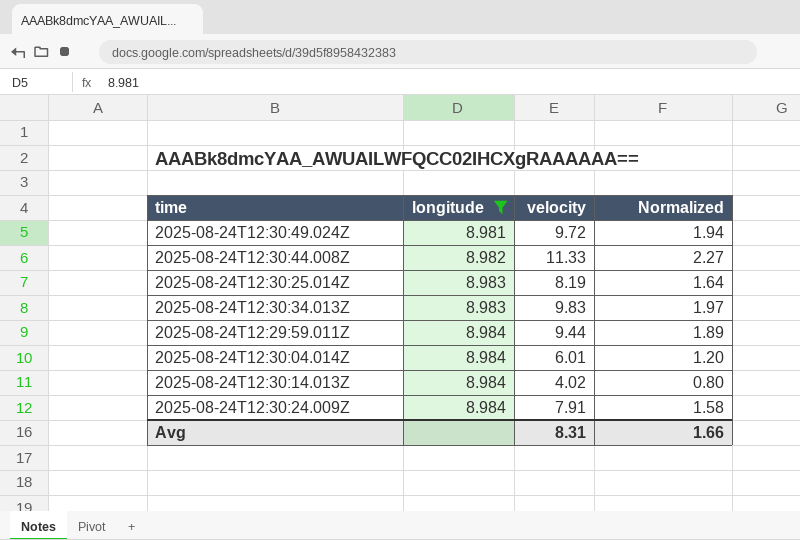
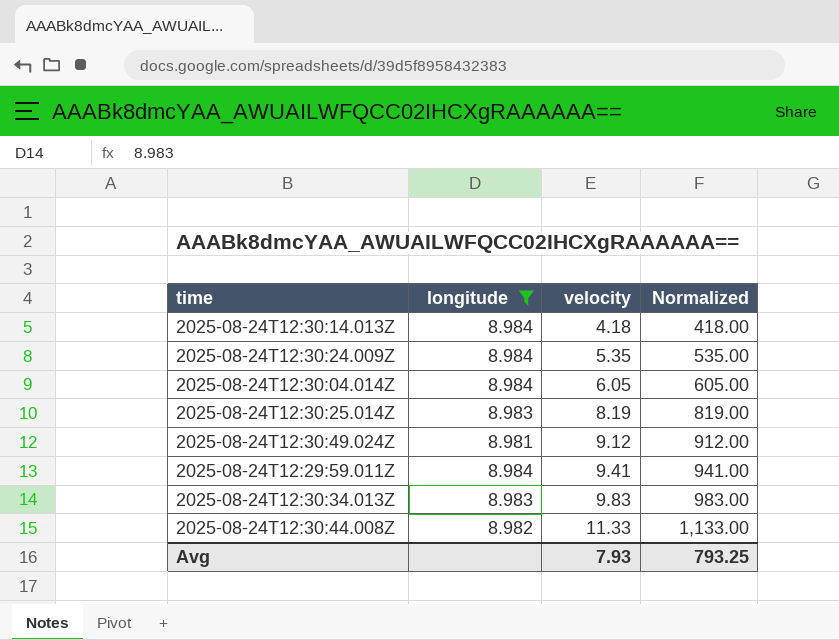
row order: longitude ascending -> velocity ascending
column Normalized | formula: [velocity] * 0.2 -> [velocity] * 100
2025-08-24T12:30:14.013Z | velocity: 4.02 -> 4.18
2025-08-24T12:30:24.009Z | velocity: 7.91 -> 5.35
2025-08-24T12:30:04.014Z | velocity: 6.01 -> 6.05
2025-08-24T12:30:49.024Z | velocity: 9.72 -> 9.12
2025-08-24T12:29:59.011Z | velocity: 9.44 -> 9.41
Avg | velocity: 8.31 -> 7.93
Avg | Normalized: 1.66 -> 793.25

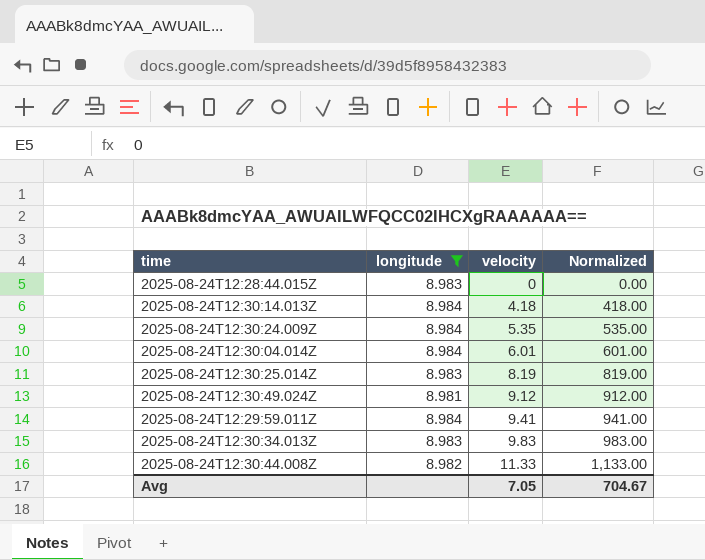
row 2025-08-24T12:28:44.015Z: none -> 8.983 | 0 | 0.00
2025-08-24T12:30:04.014Z | velocity: 6.05 -> 6.01
2025-08-24T12:30:04.014Z | Normalized: 605.00 -> 601.00
Avg | velocity: 7.93 -> 7.05
Avg | Normalized: 793.25 -> 704.67

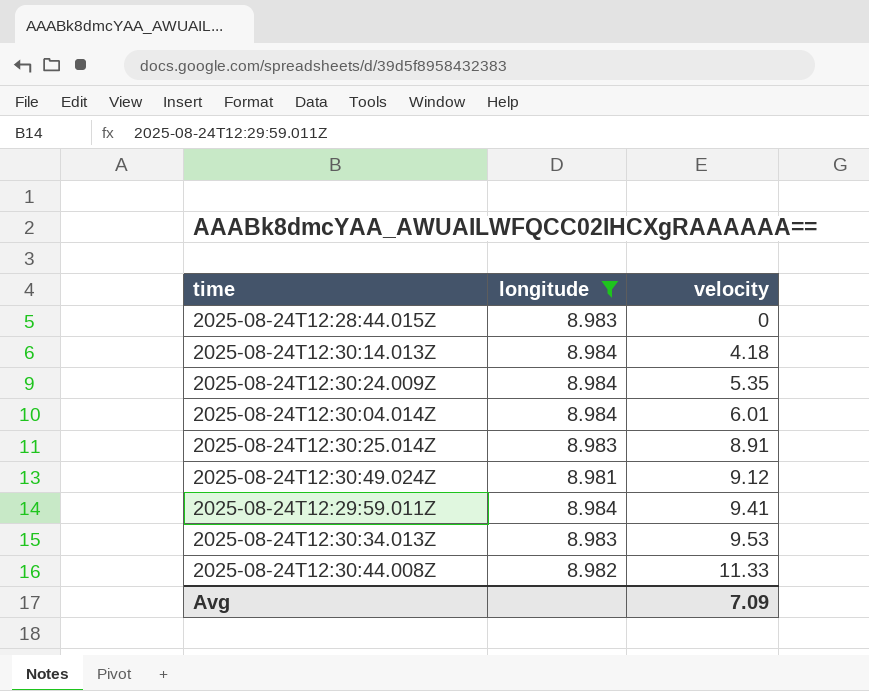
column Normalized | formula: [velocity] * 100 -> none
2025-08-24T12:30:25.014Z | velocity: 8.19 -> 8.91
2025-08-24T12:30:34.013Z | velocity: 9.83 -> 9.53
Avg | velocity: 7.05 -> 7.09

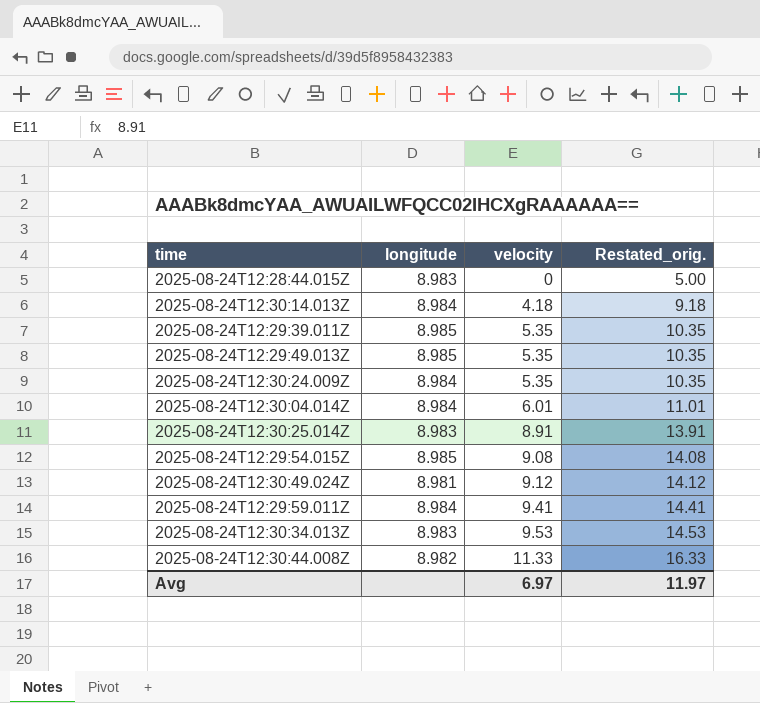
filter: longitude != 8.985 -> none
column Restated_orig. | formula: none -> [velocity] + 5
Avg | velocity: 7.09 -> 6.97

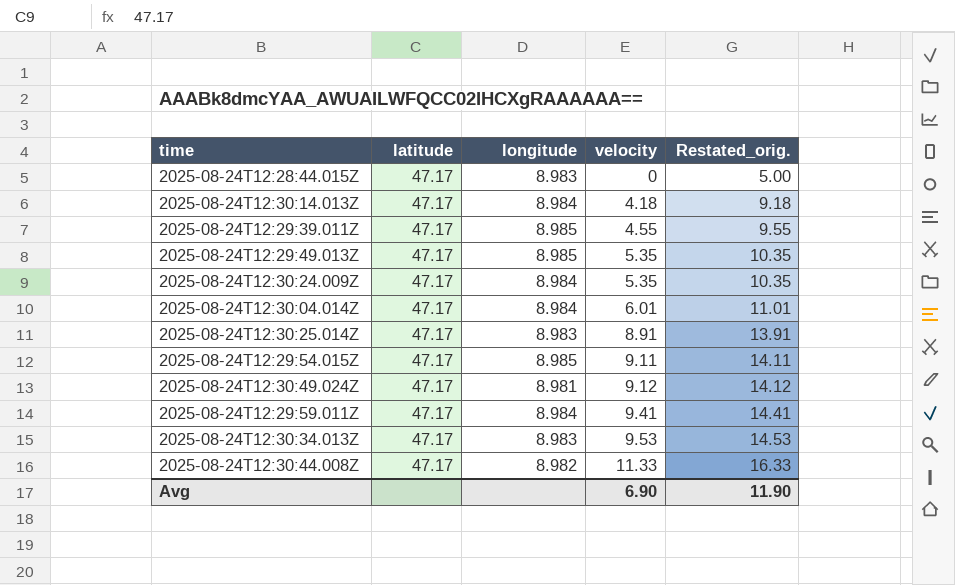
column latitude | position: none -> 2
2025-08-24T12:29:39.011Z | velocity: 5.35 -> 4.55
2025-08-24T12:29:39.011Z | Restated_orig.: 10.35 -> 9.55
2025-08-24T12:29:54.015Z | velocity: 9.08 -> 9.11
2025-08-24T12:29:54.015Z | Restated_orig.: 14.08 -> 14.11
Avg | velocity: 6.97 -> 6.90
Avg | Restated_orig.: 11.97 -> 11.90

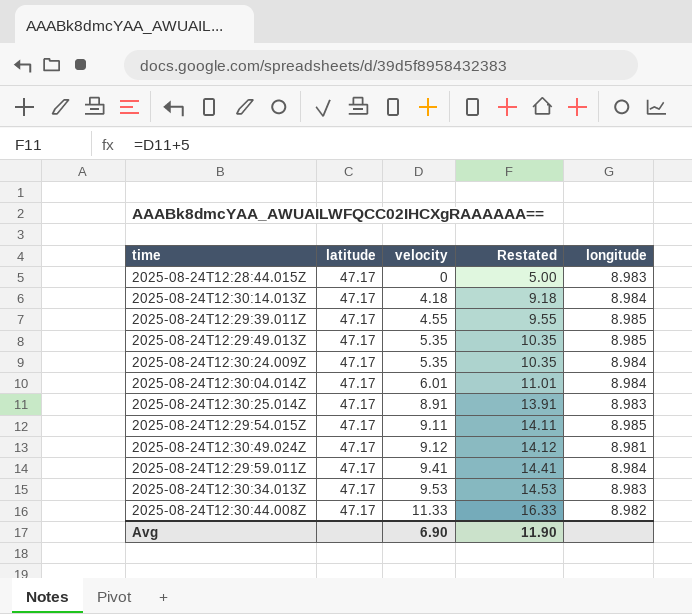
column name: Restated_orig. -> Restated
column longitude | position: 3 -> 5

